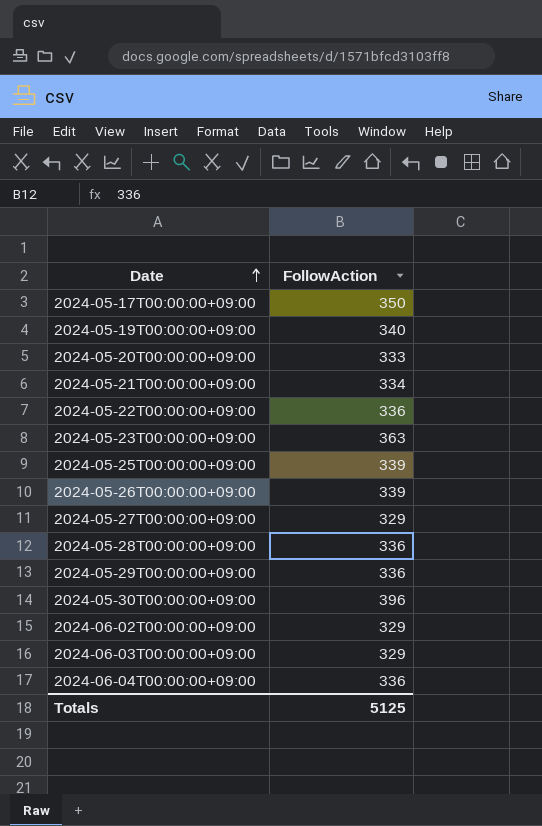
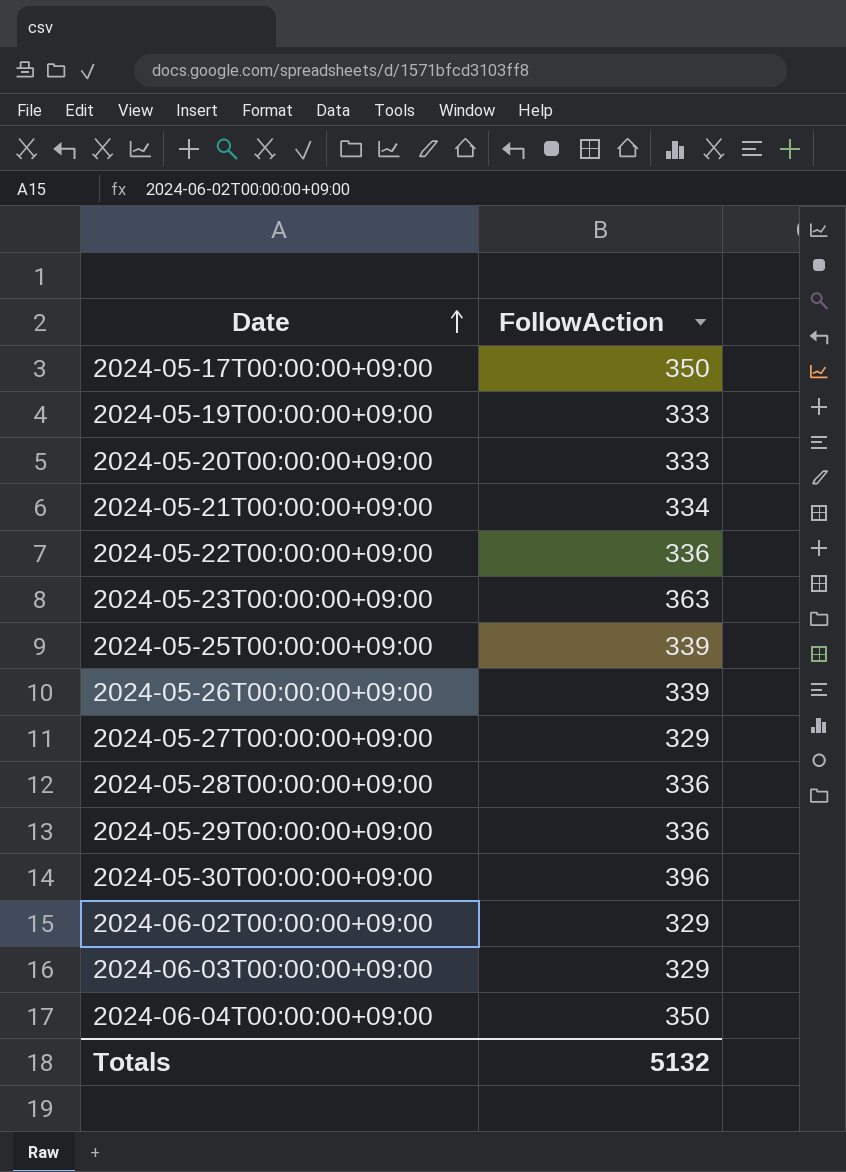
2024-05-19T00:00:00+09:00 | FollowAction: 340 -> 333
2024-06-04T00:00:00+09:00 | FollowAction: 336 -> 350
Totals | FollowAction: 5125 -> 5132

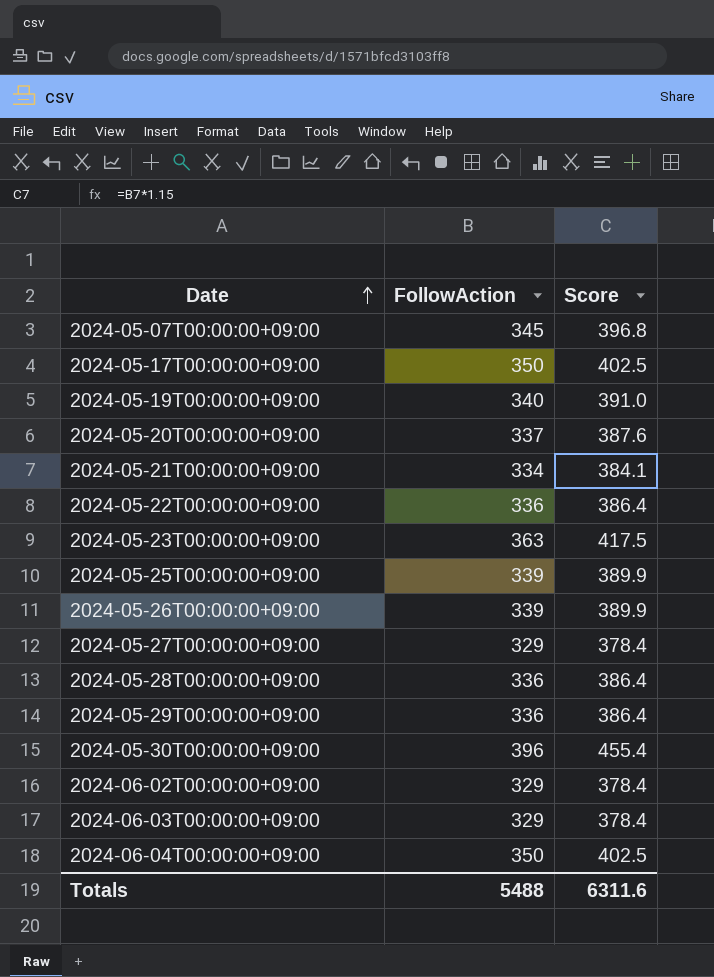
column Score | formula: none -> [FollowAction] * 1.15
row 2024-05-07T00:00:00+09:00: none -> 345 | 396.8
2024-05-19T00:00:00+09:00 | FollowAction: 333 -> 340
2024-05-20T00:00:00+09:00 | FollowAction: 333 -> 337
Totals | FollowAction: 5132 -> 5488

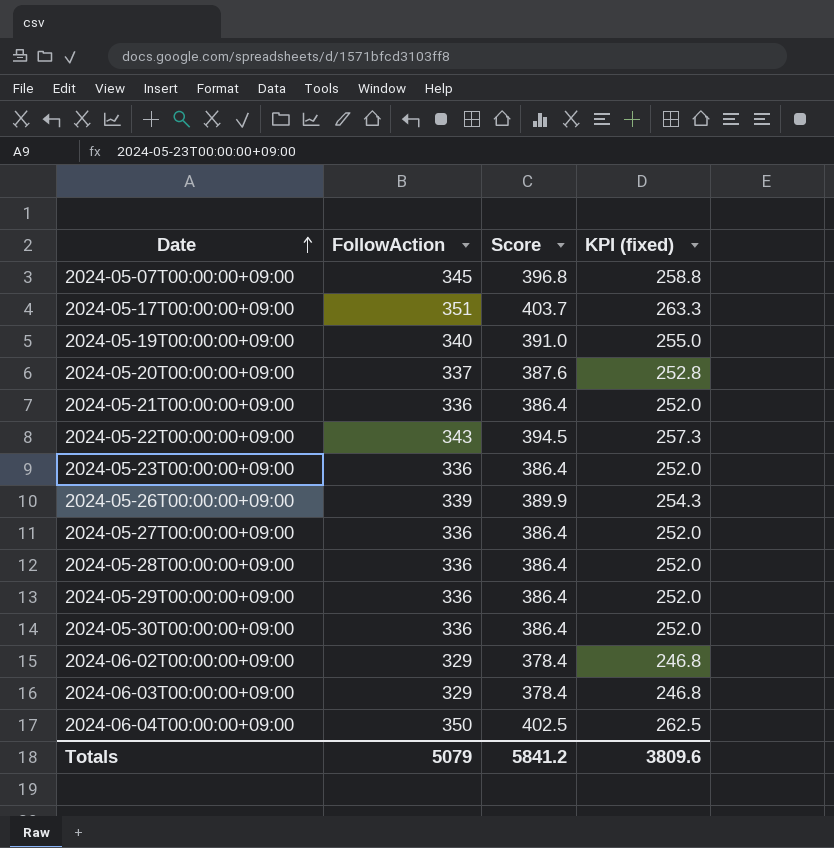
column KPI (fixed) | formula: none -> [FollowAction] * 0.75
row 2024-05-25T00:00:00+09:00: 339 | 389.9 -> none
2024-05-17T00:00:00+09:00 | FollowAction: 350 -> 351
2024-05-17T00:00:00+09:00 | Score: 402.5 -> 403.7
2024-05-21T00:00:00+09:00 | FollowAction: 334 -> 336
2024-05-21T00:00:00+09:00 | Score: 384.1 -> 386.4
2024-05-22T00:00:00+09:00 | FollowAction: 336 -> 343
2024-05-22T00:00:00+09:00 | Score: 386.4 -> 394.5
2024-05-23T00:00:00+09:00 | FollowAction: 363 -> 336
2024-05-23T00:00:00+09:00 | Score: 417.5 -> 386.4
2024-05-27T00:00:00+09:00 | FollowAction: 329 -> 336
2024-05-27T00:00:00+09:00 | Score: 378.4 -> 386.4
2024-05-30T00:00:00+09:00 | FollowAction: 396 -> 336
2024-05-30T00:00:00+09:00 | Score: 455.4 -> 386.4
Totals | FollowAction: 5488 -> 5079
Totals | Score: 6311.6 -> 5841.2

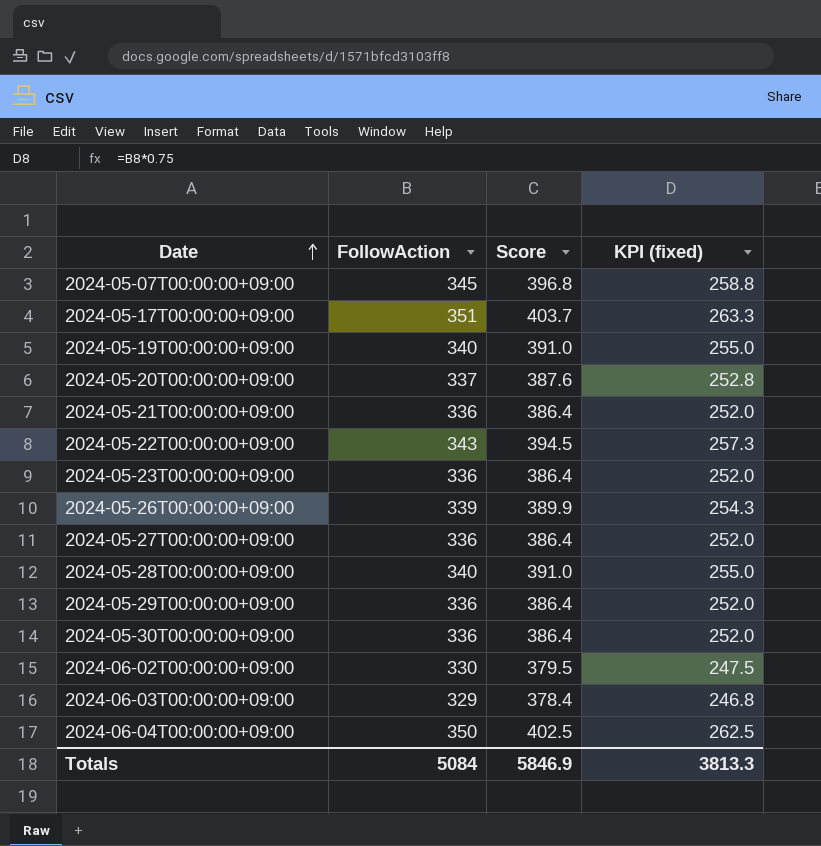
2024-05-28T00:00:00+09:00 | FollowAction: 336 -> 340
2024-05-28T00:00:00+09:00 | Score: 386.4 -> 391.0
2024-05-28T00:00:00+09:00 | KPI (fixed): 252.0 -> 255.0
2024-06-02T00:00:00+09:00 | FollowAction: 329 -> 330
2024-06-02T00:00:00+09:00 | Score: 378.4 -> 379.5
2024-06-02T00:00:00+09:00 | KPI (fixed): 246.8 -> 247.5
Totals | FollowAction: 5079 -> 5084
Totals | Score: 5841.2 -> 5846.9
Totals | KPI (fixed): 3809.6 -> 3813.3

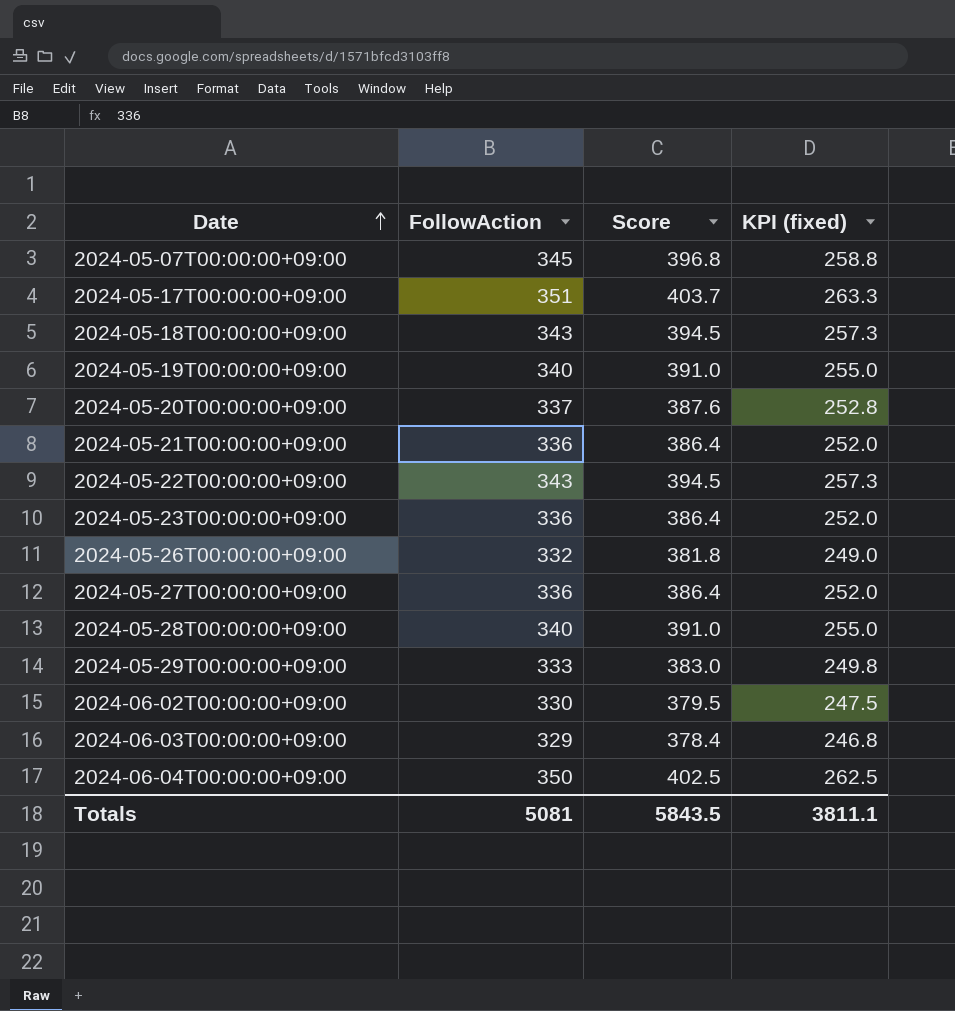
row 2024-05-30T00:00:00+09:00: 336 | 386.4 | 252.0 -> none
row 2024-05-18T00:00:00+09:00: none -> 343 | 394.5 | 257.3
2024-05-26T00:00:00+09:00 | FollowAction: 339 -> 332
2024-05-26T00:00:00+09:00 | Score: 389.9 -> 381.8
2024-05-26T00:00:00+09:00 | KPI (fixed): 254.3 -> 249.0
2024-05-29T00:00:00+09:00 | FollowAction: 336 -> 333
2024-05-29T00:00:00+09:00 | Score: 386.4 -> 383.0
2024-05-29T00:00:00+09:00 | KPI (fixed): 252.0 -> 249.8
Totals | FollowAction: 5084 -> 5081
Totals | Score: 5846.9 -> 5843.5
Totals | KPI (fixed): 3813.3 -> 3811.1

